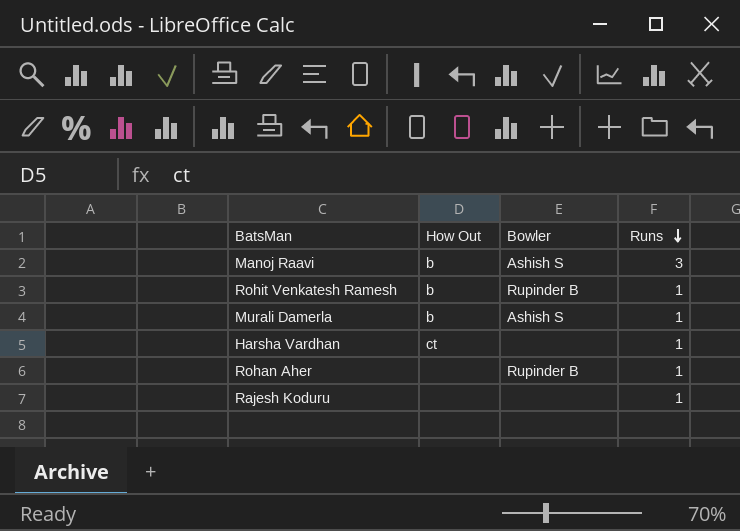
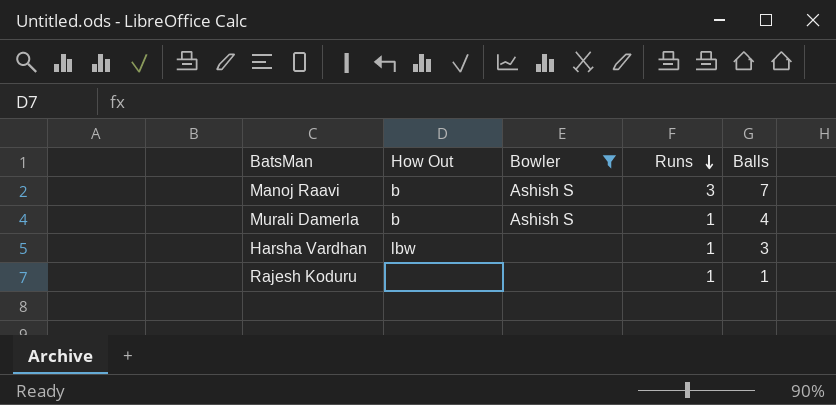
filter: none -> Bowler != Rupinder B
column Balls | position: none -> 5
Harsha Vardhan | How Out: ct -> lbw

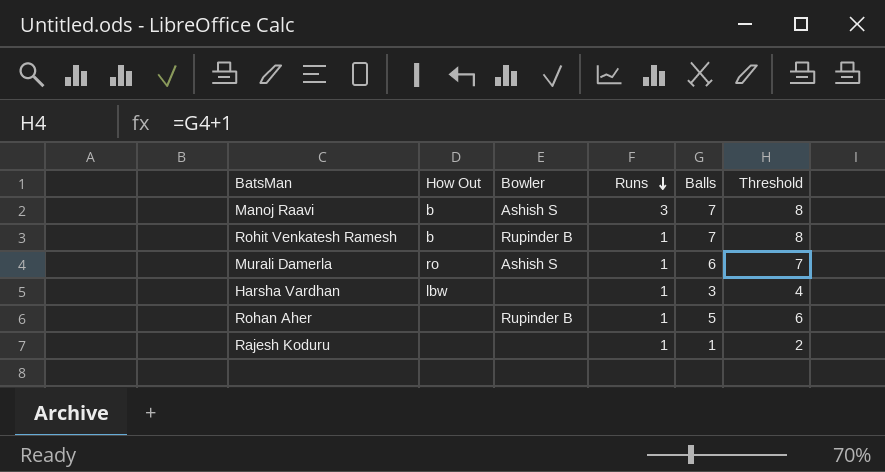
filter: Bowler != Rupinder B -> none
column Threshold | formula: none -> [Balls] + 1
Murali Damerla | How Out: b -> ro
Murali Damerla | Balls: 4 -> 6

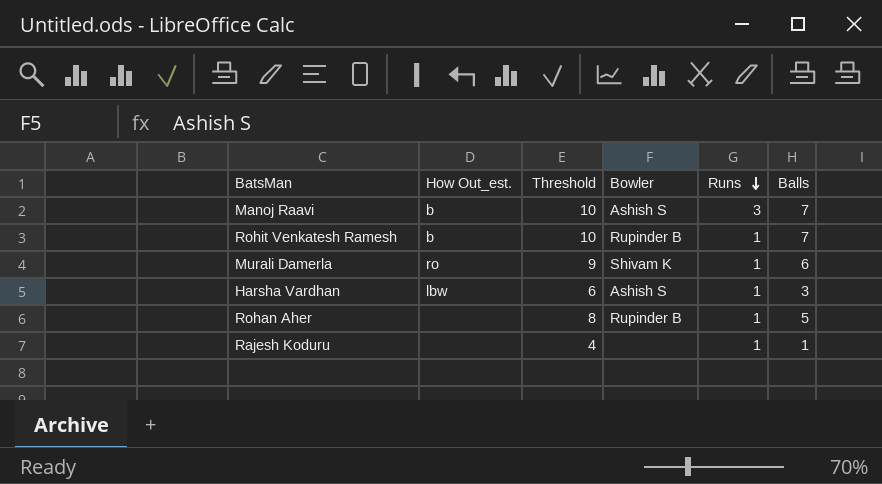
column name: How Out -> How Out_est.
column Threshold | formula: [Balls] + 1 -> [Balls] + 3
column Threshold | position: 6 -> 3
Murali Damerla | Bowler: Ashish S -> Shivam K
Harsha Vardhan | Bowler: none -> Ashish S

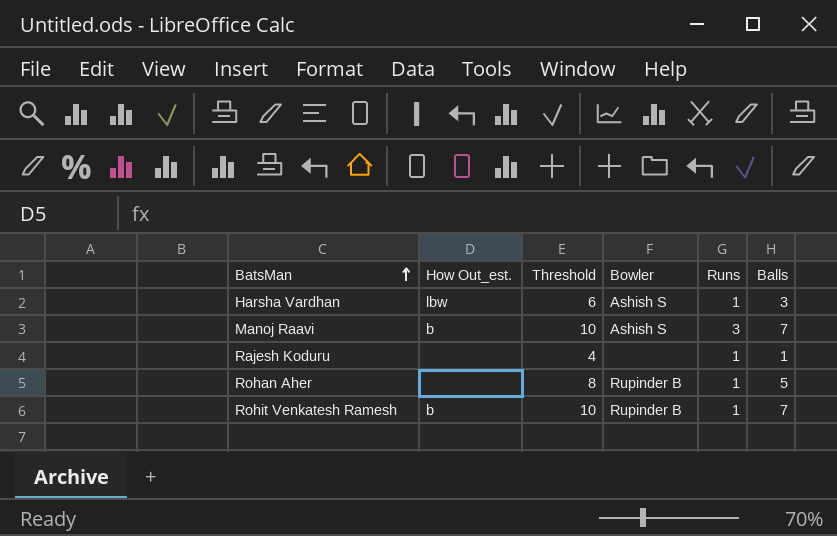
row order: Runs descending -> BatsMan ascending
row Murali Damerla: ro | 9 | Shivam K | 1 | 6 -> none

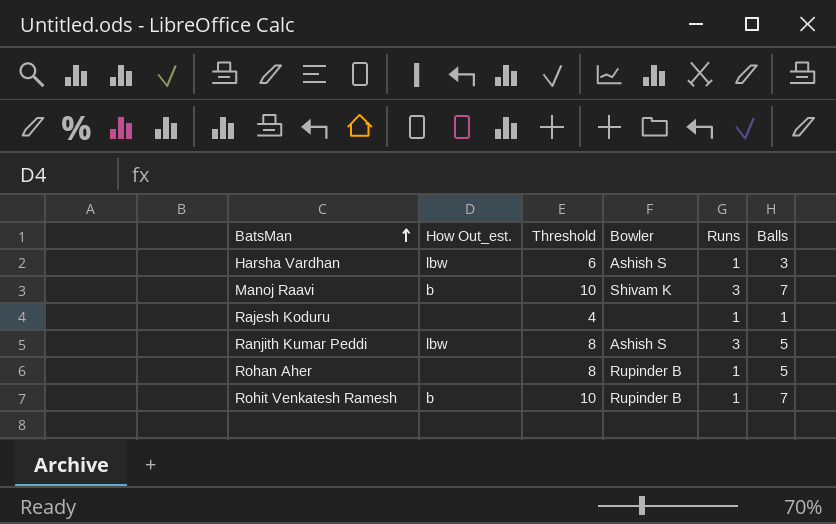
Manoj Raavi | Bowler: Ashish S -> Shivam K
row Ranjith Kumar Peddi: none -> lbw | 8 | Ashish S | 3 | 5

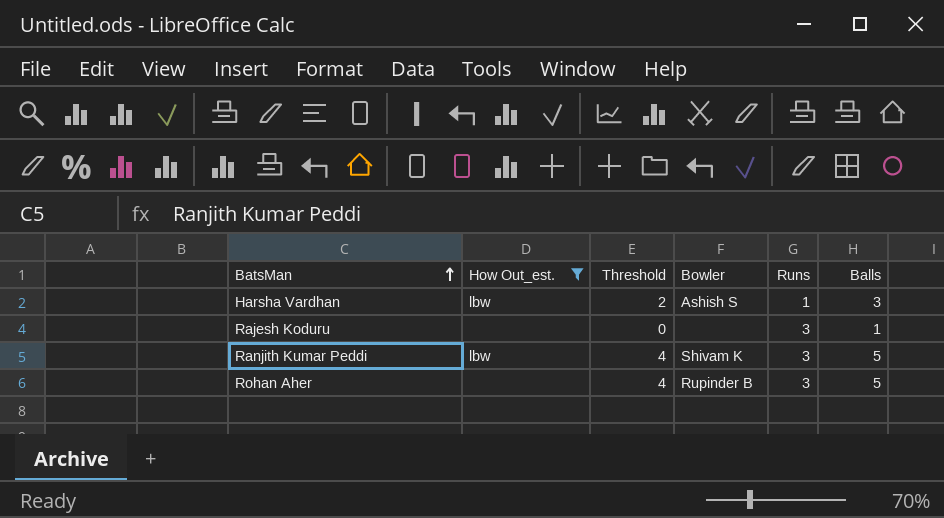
filter: none -> How Out_est. != b
column Threshold | formula: [Balls] + 3 -> [Balls] - 1
Rajesh Koduru | Runs: 1 -> 3
Ranjith Kumar Peddi | Bowler: Ashish S -> Shivam K
Rohan Aher | Runs: 1 -> 3

